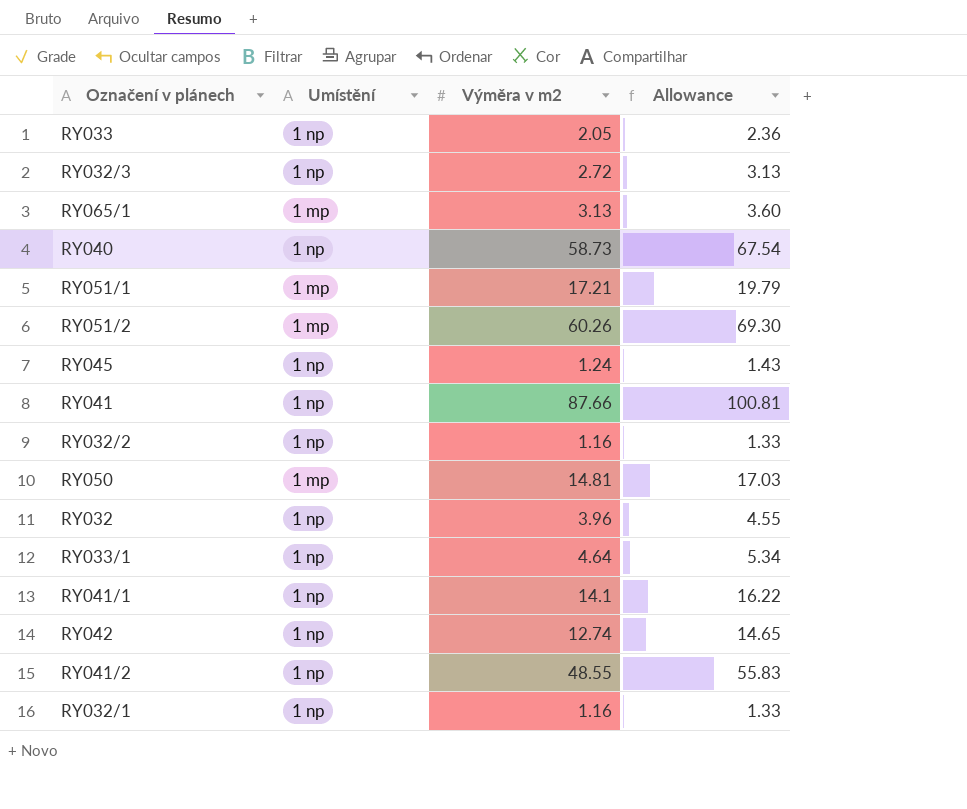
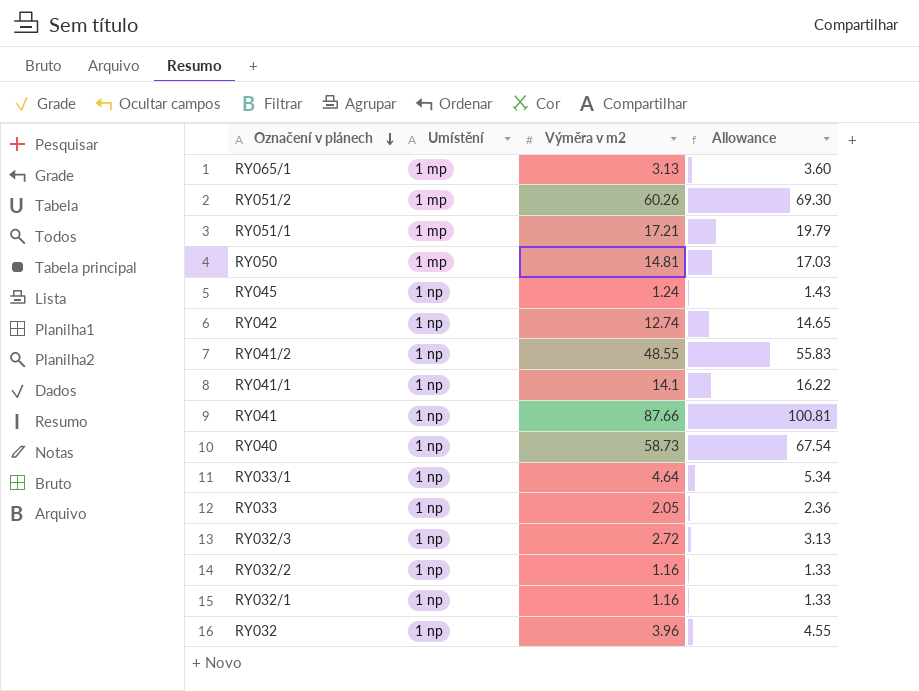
row order: none -> Označení v plánech descending

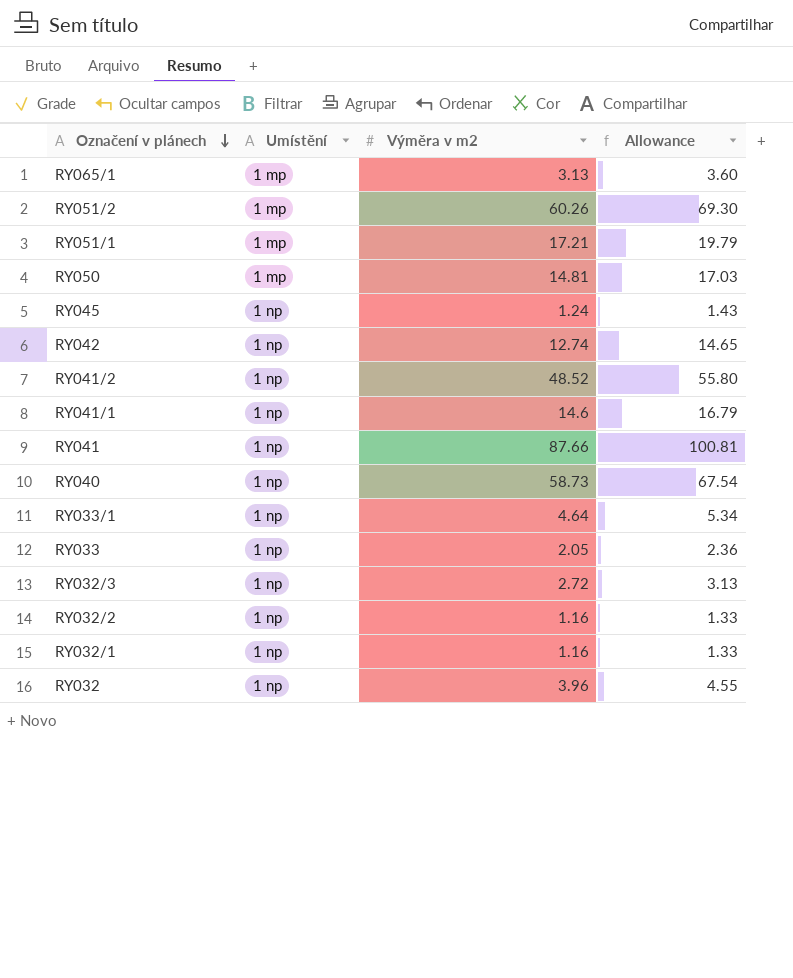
RY041/2 | Výměra v m2: 48.55 -> 48.52
RY041/2 | Allowance: 55.83 -> 55.80
RY041/1 | Výměra v m2: 14.1 -> 14.6
RY041/1 | Allowance: 16.22 -> 16.79

